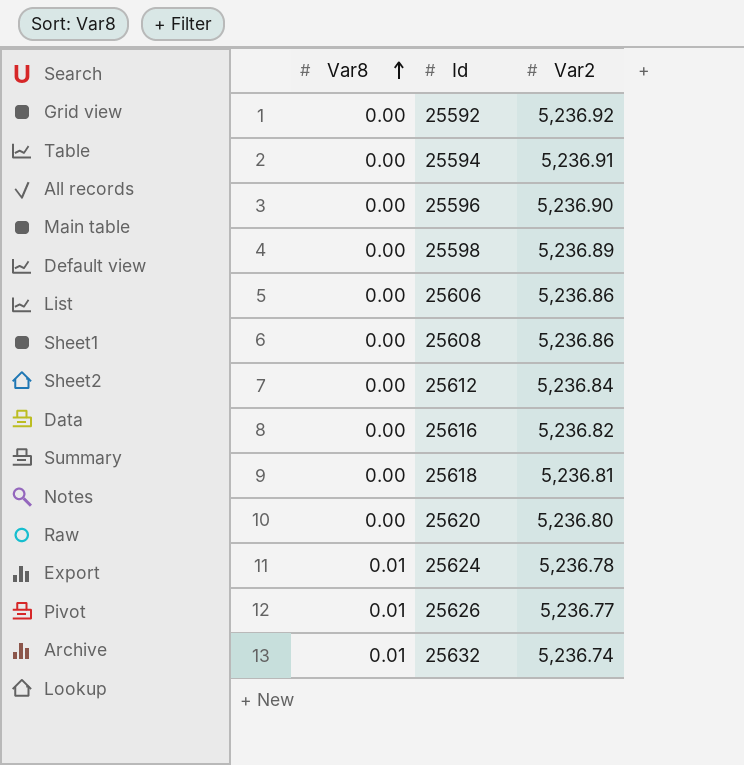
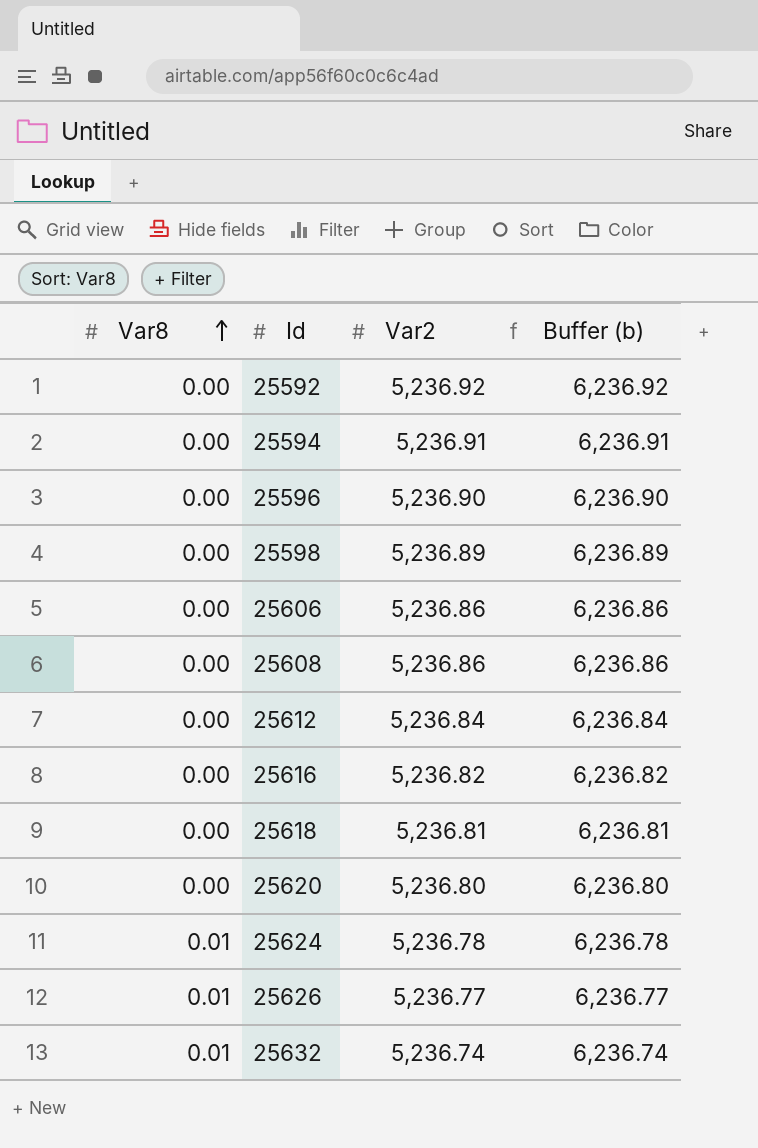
column Buffer (b) | formula: none -> [Var2] + 1000

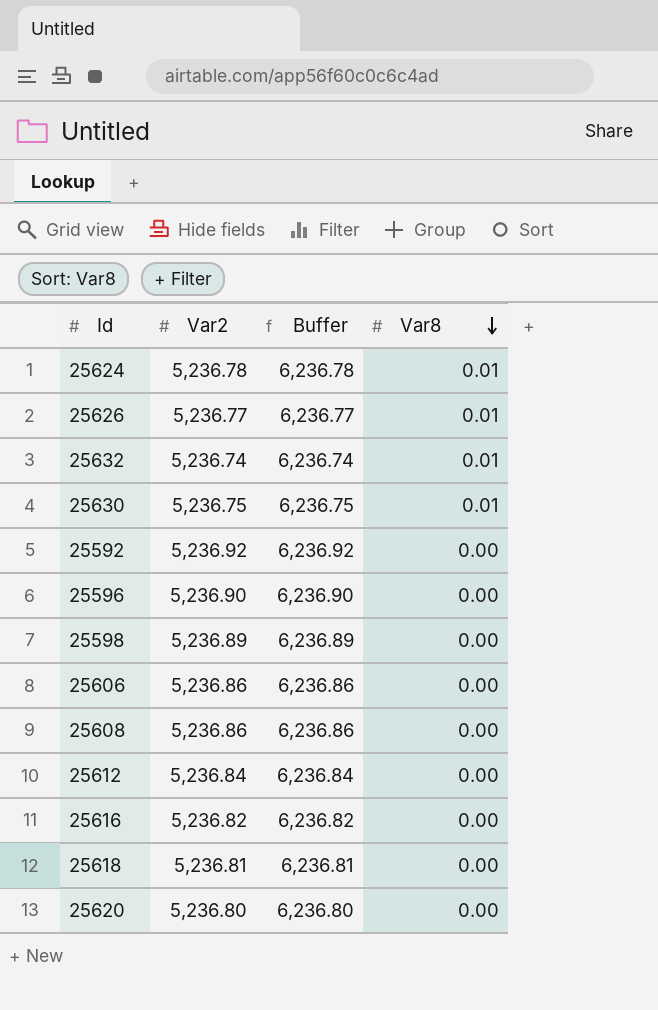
row order: Var8 ascending -> Var8 descending
column name: Buffer (b) -> Buffer
column Var8 | position: 1 -> 4
row 25594: 0.00 | 5,236.91 | 6,236.91 -> none
row 25630: none -> 5,236.75 | 6,236.75 | 0.01

